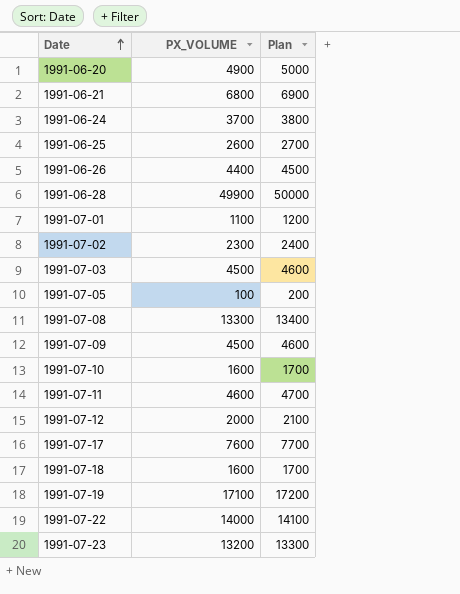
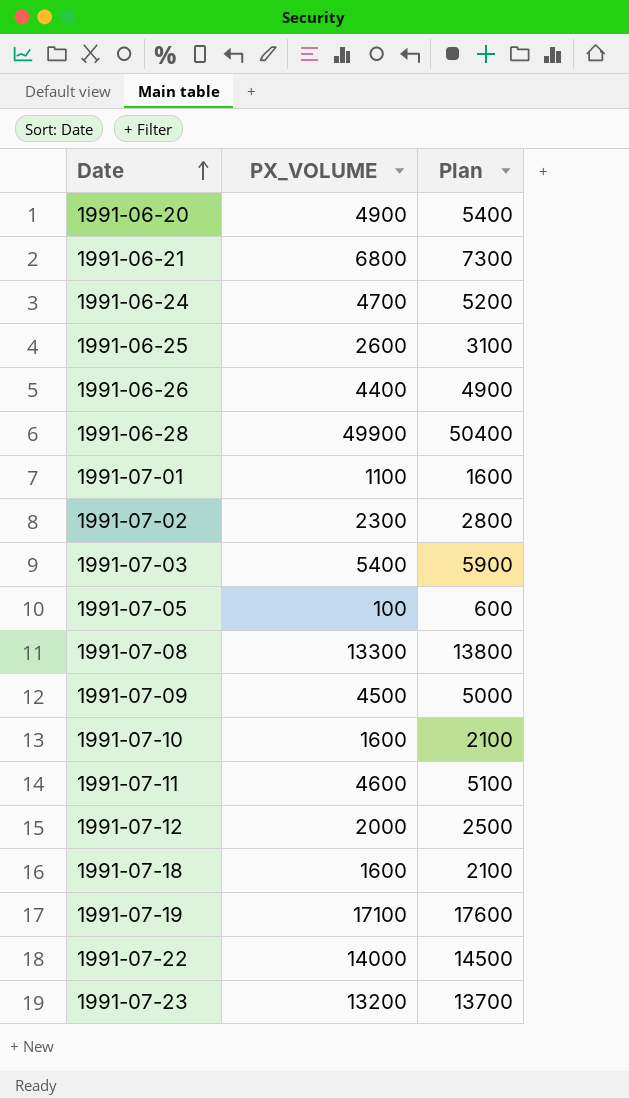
column Plan | formula: [PX_VOLUME] + 100 -> [PX_VOLUME] + 500
row 1991-07-17: 7600 | 7700 -> none
1991-06-24 | PX_VOLUME: 3700 -> 4700
1991-07-03 | PX_VOLUME: 4500 -> 5400

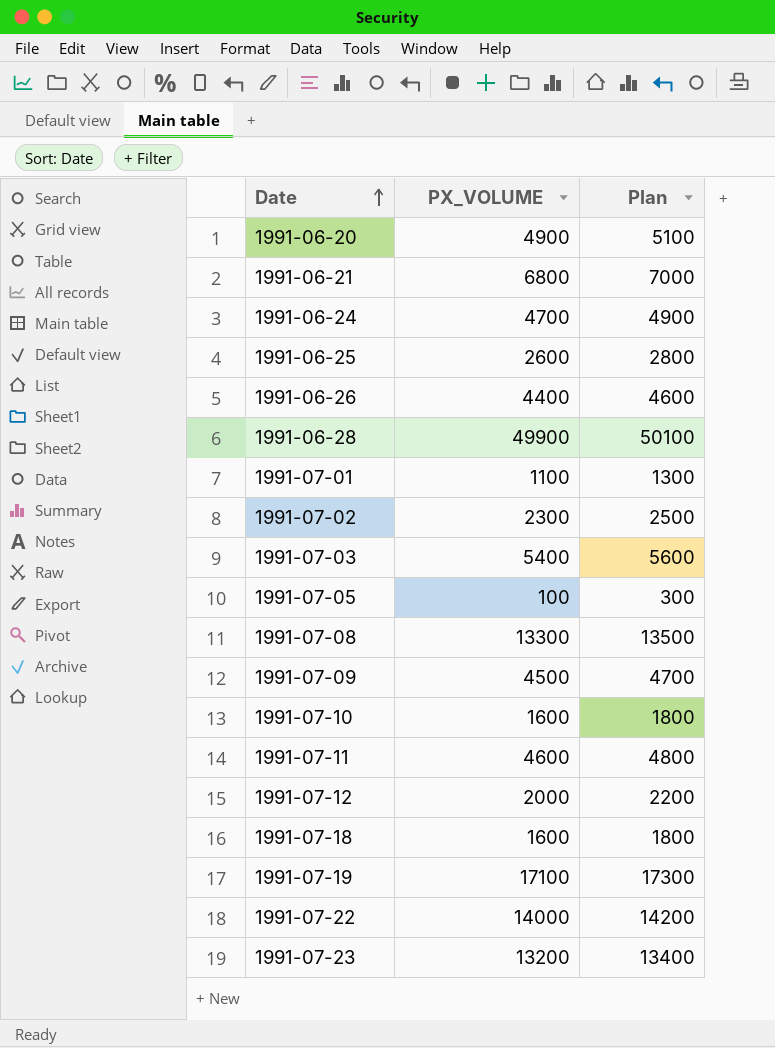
column Plan | formula: [PX_VOLUME] + 500 -> [PX_VOLUME] + 200

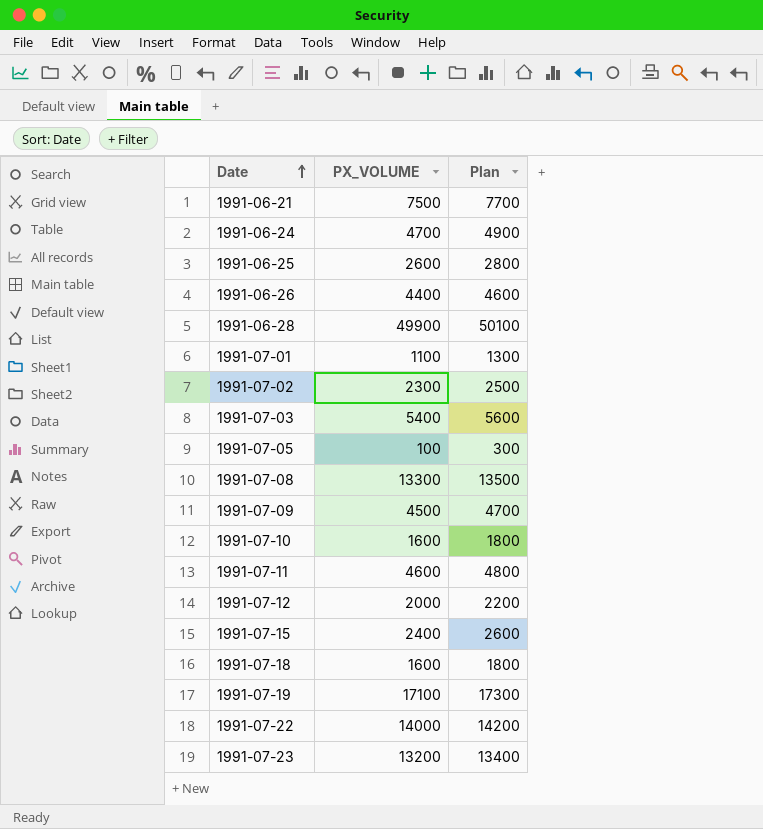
row 1991-06-20: 4900 | 5100 -> none
1991-06-21 | PX_VOLUME: 6800 -> 7500
1991-06-21 | Plan: 7000 -> 7700
row 1991-07-15: none -> 2400 | 2600

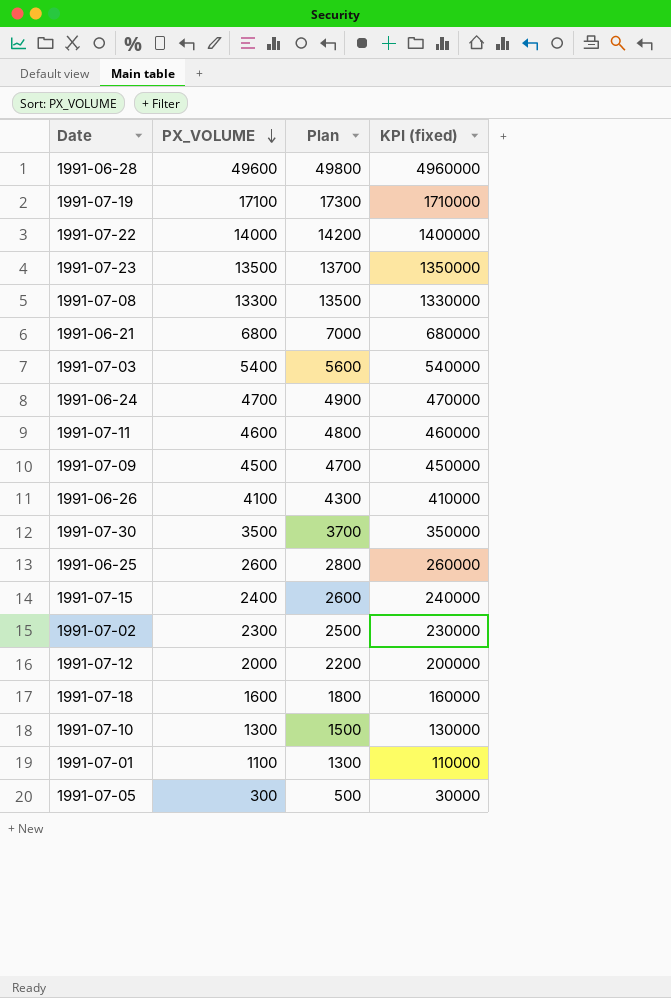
row order: Date ascending -> PX_VOLUME descending
column KPI (fixed) | formula: none -> [PX_VOLUME] * 100
1991-06-28 | PX_VOLUME: 49900 -> 49600
1991-06-28 | Plan: 50100 -> 49800
1991-07-23 | PX_VOLUME: 13200 -> 13500
1991-07-23 | Plan: 13400 -> 13700
1991-06-21 | PX_VOLUME: 7500 -> 6800
1991-06-21 | Plan: 7700 -> 7000
1991-06-26 | PX_VOLUME: 4400 -> 4100
1991-06-26 | Plan: 4600 -> 4300
row 1991-07-30: none -> 3500 | 3700 | 350000
1991-07-10 | PX_VOLUME: 1600 -> 1300
1991-07-10 | Plan: 1800 -> 1500
1991-07-05 | PX_VOLUME: 100 -> 300
1991-07-05 | Plan: 300 -> 500

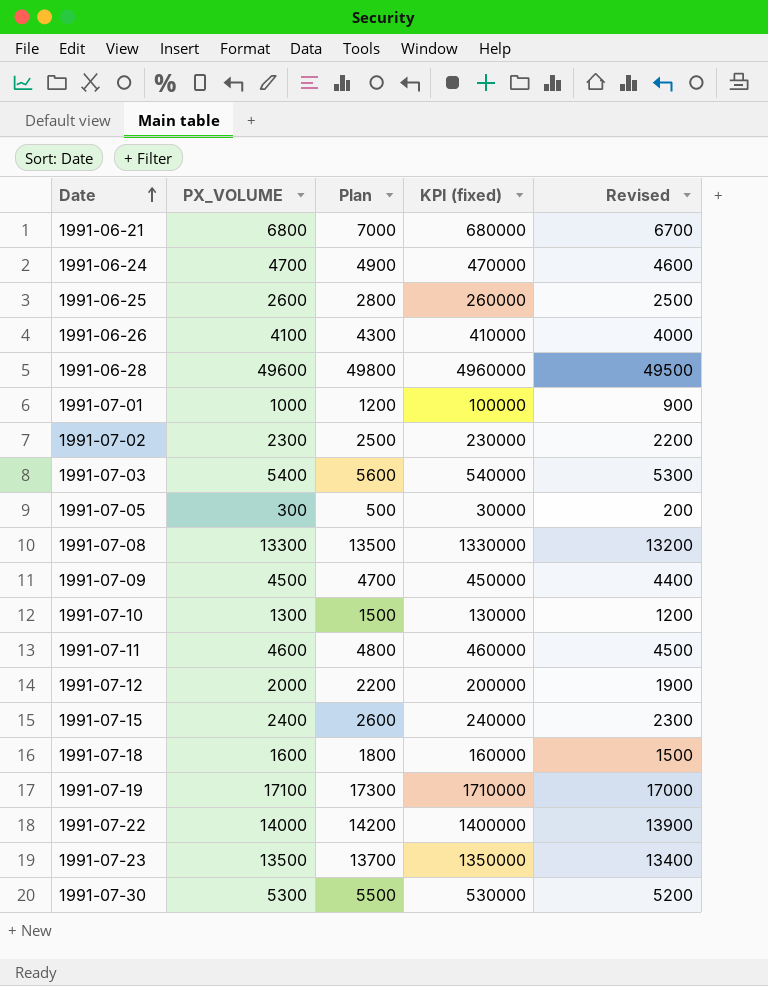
row order: PX_VOLUME descending -> Date ascending
column Revised | formula: none -> [PX_VOLUME] - 100
1991-07-01 | PX_VOLUME: 1100 -> 1000
1991-07-01 | Plan: 1300 -> 1200
1991-07-01 | KPI (fixed): 110000 -> 100000
1991-07-30 | PX_VOLUME: 3500 -> 5300
1991-07-30 | Plan: 3700 -> 5500
1991-07-30 | KPI (fixed): 350000 -> 530000

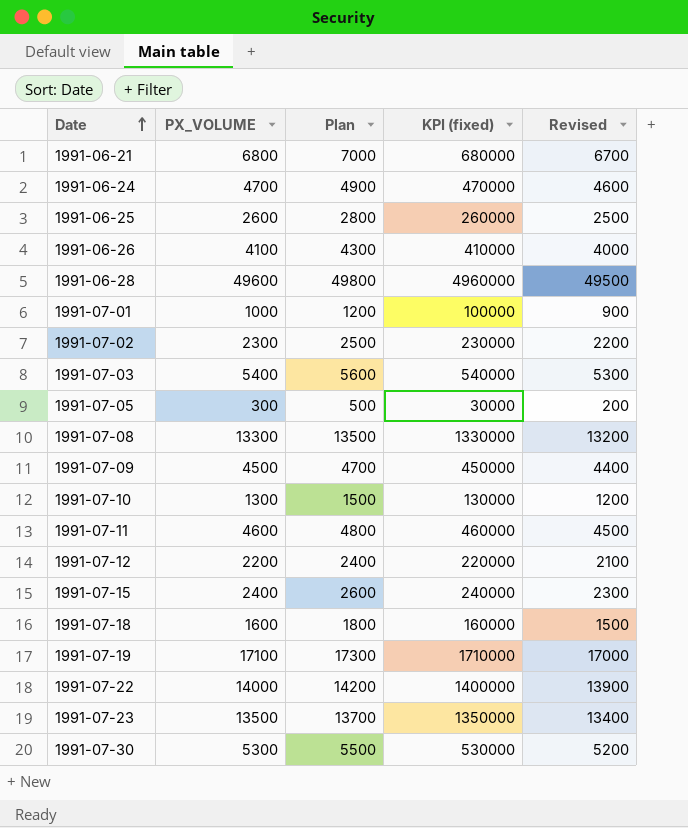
1991-07-12 | PX_VOLUME: 2000 -> 2200
1991-07-12 | Plan: 2200 -> 2400
1991-07-12 | KPI (fixed): 200000 -> 220000
1991-07-12 | Revised: 1900 -> 2100

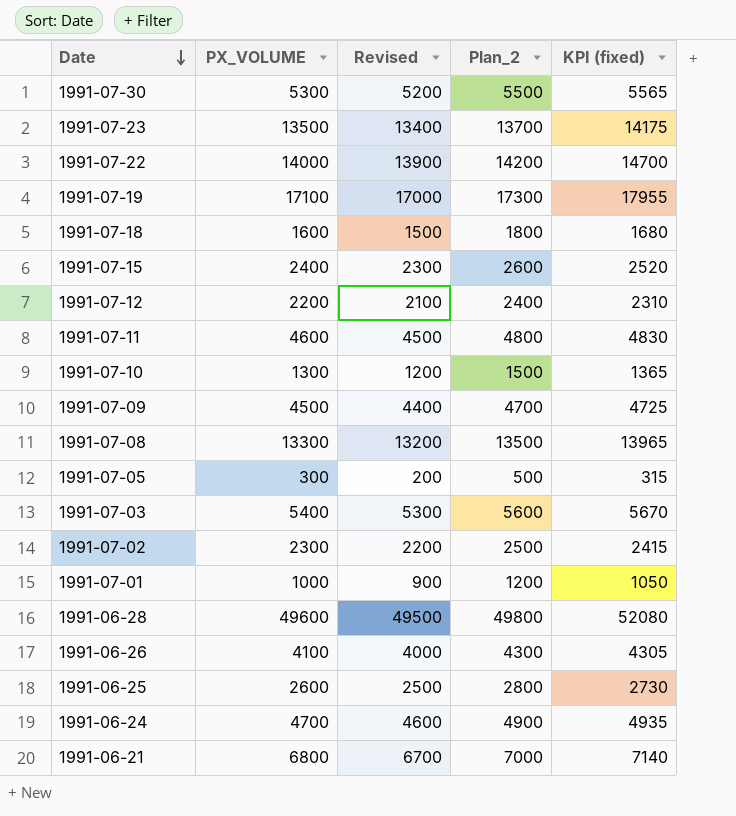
row order: Date ascending -> Date descending
column Revised | position: 5 -> 3
column name: Plan -> Plan_2
column KPI (fixed) | formula: [PX_VOLUME] * 100 -> [PX_VOLUME] * 1.05

